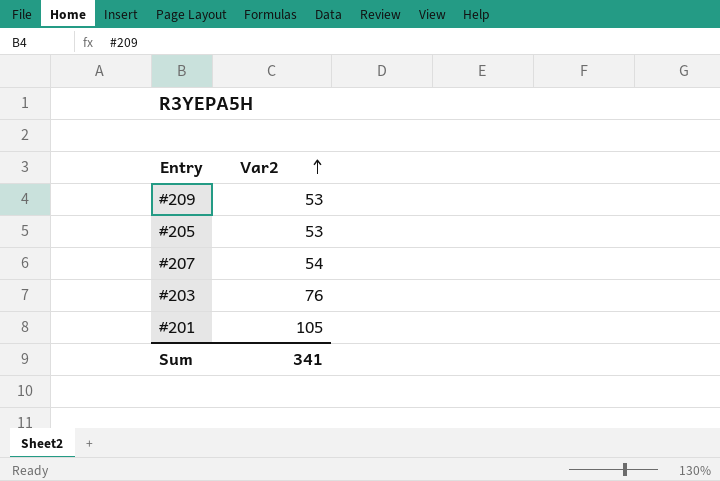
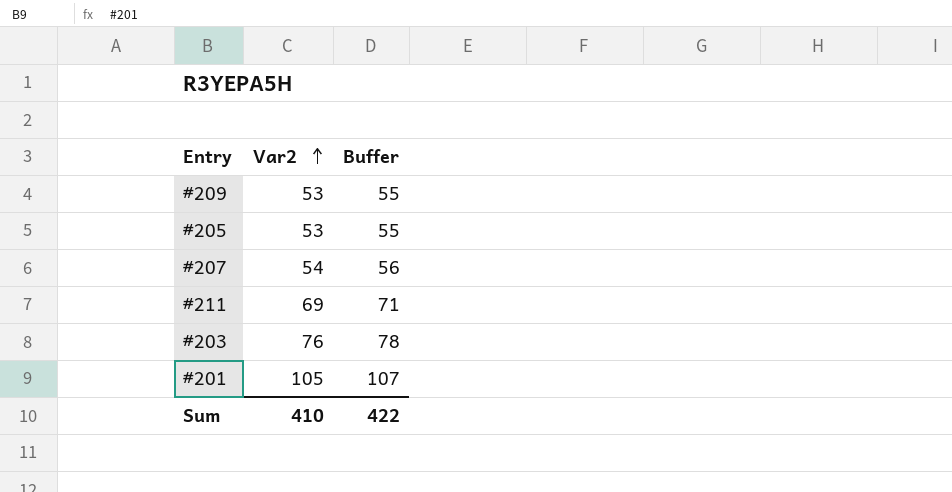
column Buffer | formula: none -> [Var2] + 2
row #211: none -> 69 | 71
Sum | Var2: 341 -> 410

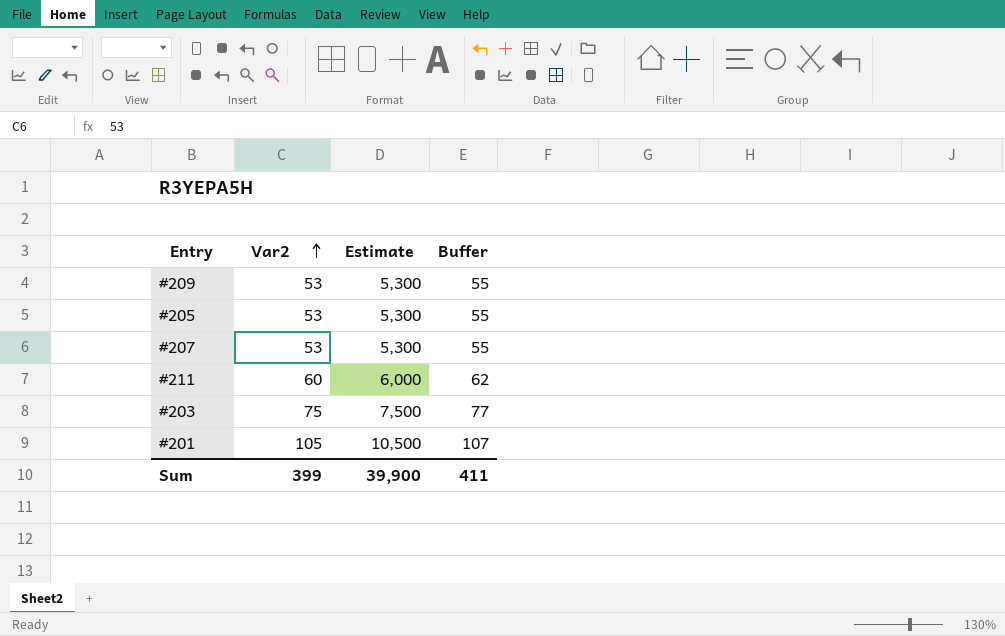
column Estimate | formula: none -> [Var2] * 100
#207 | Var2: 54 -> 53
#207 | Buffer: 56 -> 55
#211 | Var2: 69 -> 60
#211 | Buffer: 71 -> 62
#203 | Var2: 76 -> 75
#203 | Buffer: 78 -> 77
Sum | Var2: 410 -> 399
Sum | Buffer: 422 -> 411

